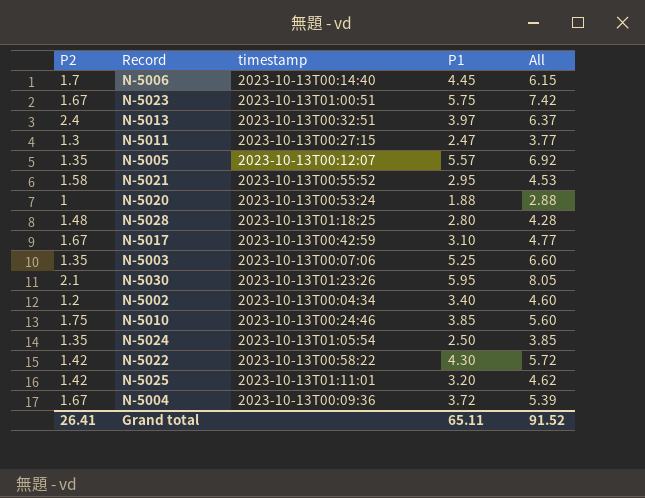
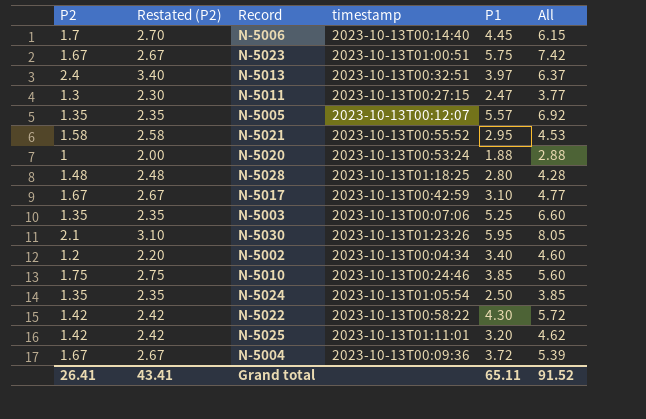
column Restated (P2) | formula: none -> [P2] + 1

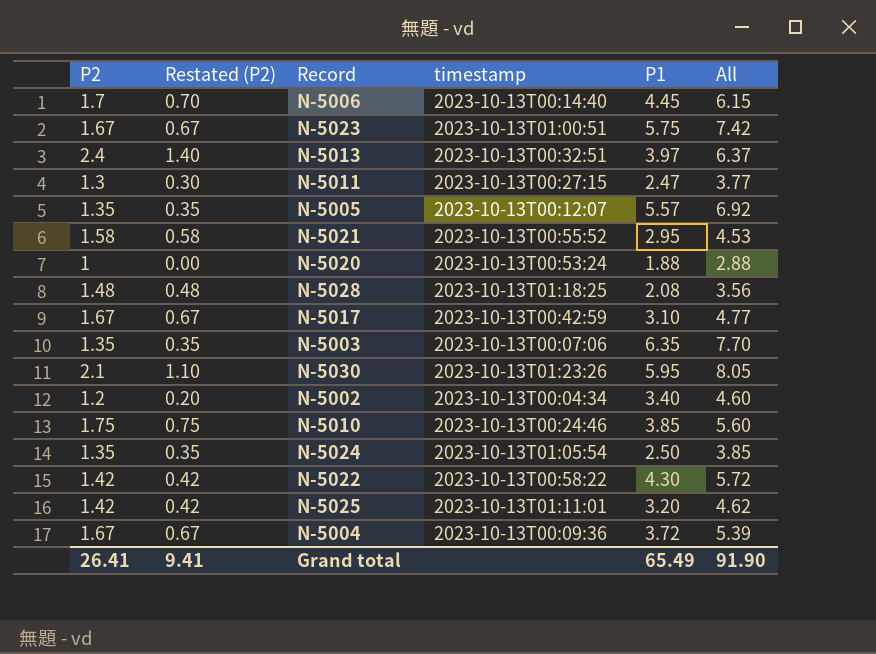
column Restated (P2) | formula: [P2] + 1 -> [P2] - 1
N-5028 | P1: 2.80 -> 2.08
N-5028 | All: 4.28 -> 3.56
N-5003 | P1: 5.25 -> 6.35
N-5003 | All: 6.60 -> 7.70
Grand total | Restated (P2): 43.41 -> 9.41
Grand total | P1: 65.11 -> 65.49
Grand total | All: 91.52 -> 91.90

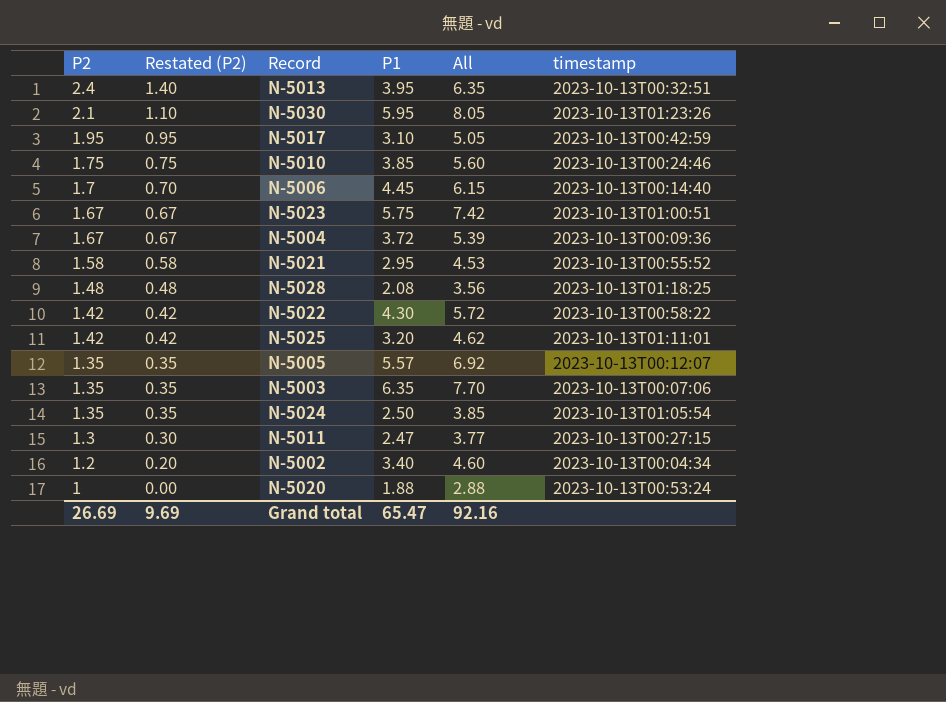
row order: none -> P2 descending
column timestamp | position: 4 -> 6
N-5013 | P1: 3.97 -> 3.95
N-5013 | All: 6.37 -> 6.35
N-5017 | P2: 1.67 -> 1.95
N-5017 | Restated (P2): 0.67 -> 0.95
N-5017 | All: 4.77 -> 5.05
Grand total | P2: 26.41 -> 26.69
Grand total | Restated (P2): 9.41 -> 9.69
Grand total | P1: 65.49 -> 65.47
Grand total | All: 91.90 -> 92.16

